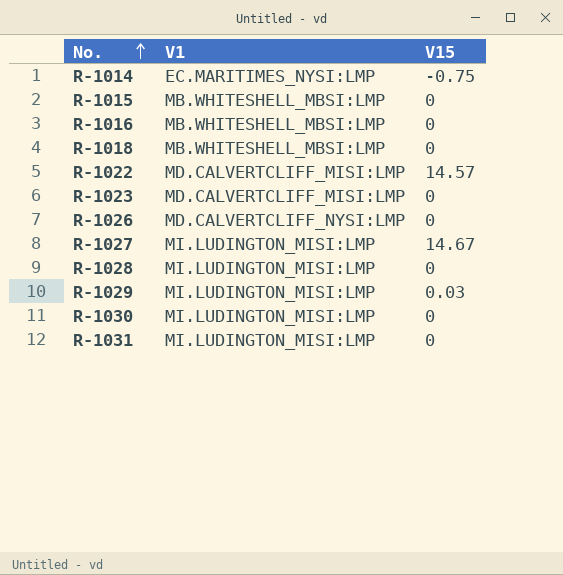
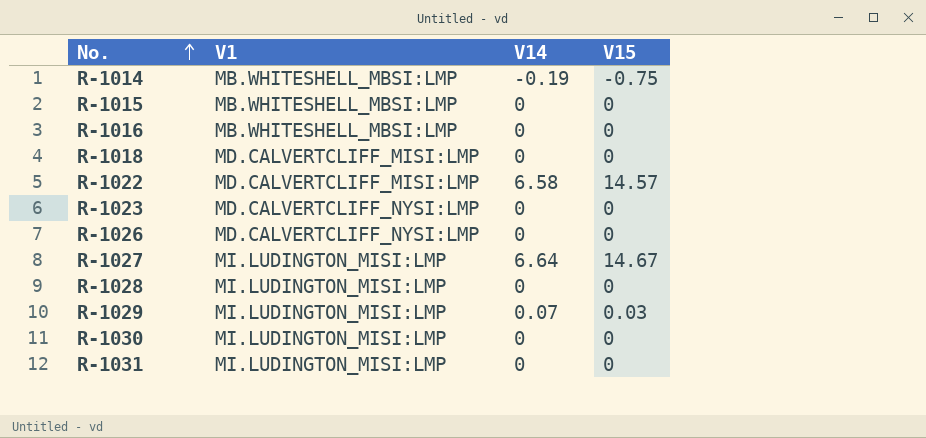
column V14 | position: none -> 3
R-1014 | V1: EC.MARITIMES_NYSI:LMP -> MB.WHITESHELL_MBSI:LMP
R-1018 | V1: MB.WHITESHELL_MBSI:LMP -> MD.CALVERTCLIFF_MISI:LMP
R-1023 | V1: MD.CALVERTCLIFF_MISI:LMP -> MD.CALVERTCLIFF_NYSI:LMP

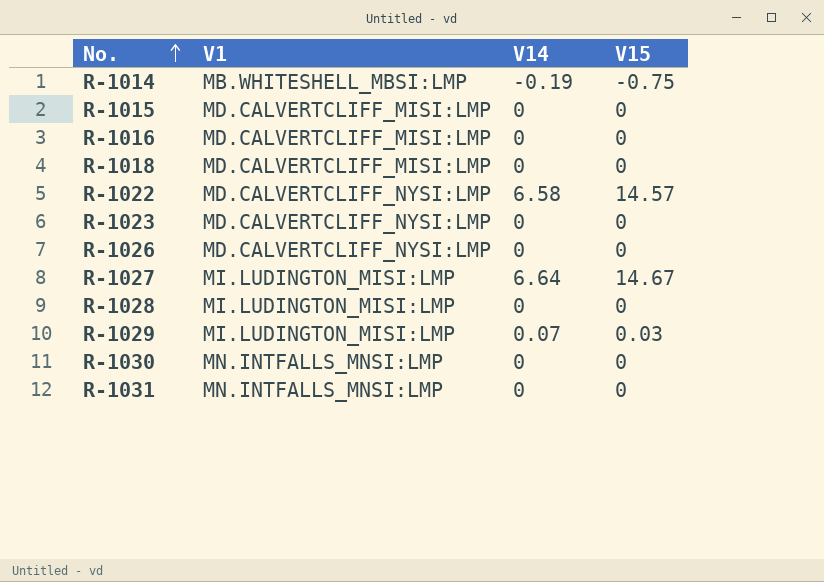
R-1015 | V1: MB.WHITESHELL_MBSI:LMP -> MD.CALVERTCLIFF_MISI:LMP
R-1016 | V1: MB.WHITESHELL_MBSI:LMP -> MD.CALVERTCLIFF_MISI:LMP
R-1022 | V1: MD.CALVERTCLIFF_MISI:LMP -> MD.CALVERTCLIFF_NYSI:LMP
R-1030 | V1: MI.LUDINGTON_MISI:LMP -> MN.INTFALLS_MNSI:LMP
R-1031 | V1: MI.LUDINGTON_MISI:LMP -> MN.INTFALLS_MNSI:LMP

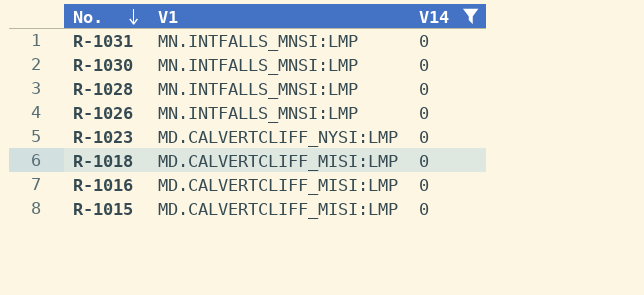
filter: none -> V14 = 0
row order: No. ascending -> No. descending
column V15 | position: 4 -> none
R-1028 | V1: MI.LUDINGTON_MISI:LMP -> MN.INTFALLS_MNSI:LMP
R-1026 | V1: MD.CALVERTCLIFF_NYSI:LMP -> MN.INTFALLS_MNSI:LMP

